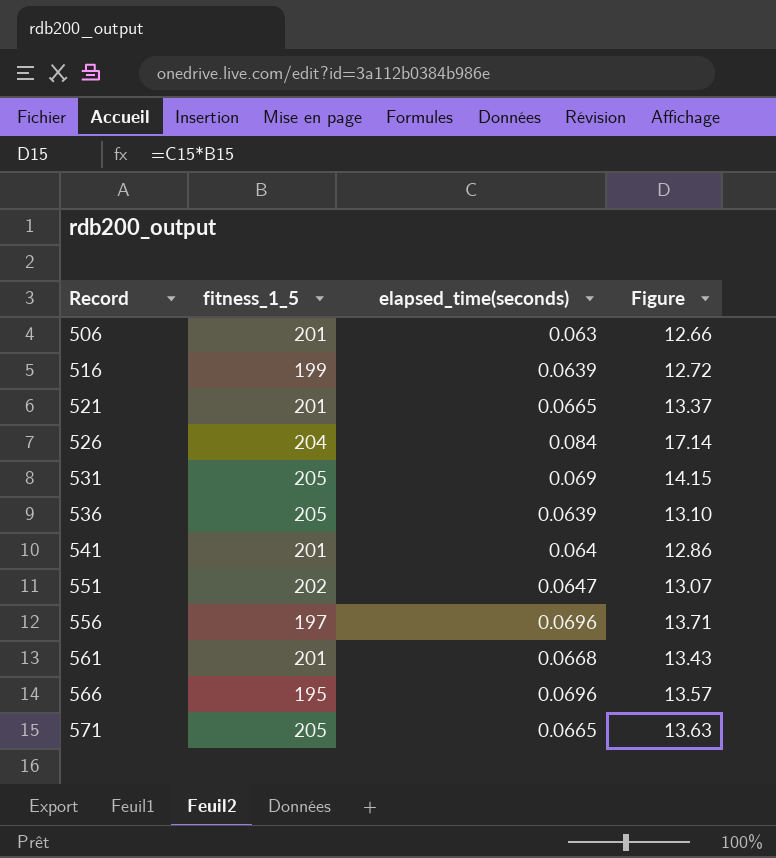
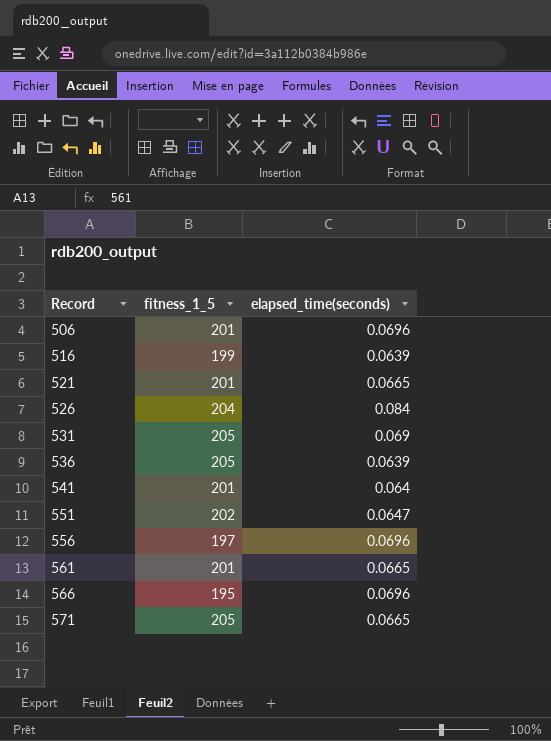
column Figure | formula: [fitness_1_5] * [elapsed_time(seconds)] -> none
506 | elapsed_time(seconds): 0.063 -> 0.0696
561 | elapsed_time(seconds): 0.0668 -> 0.0665

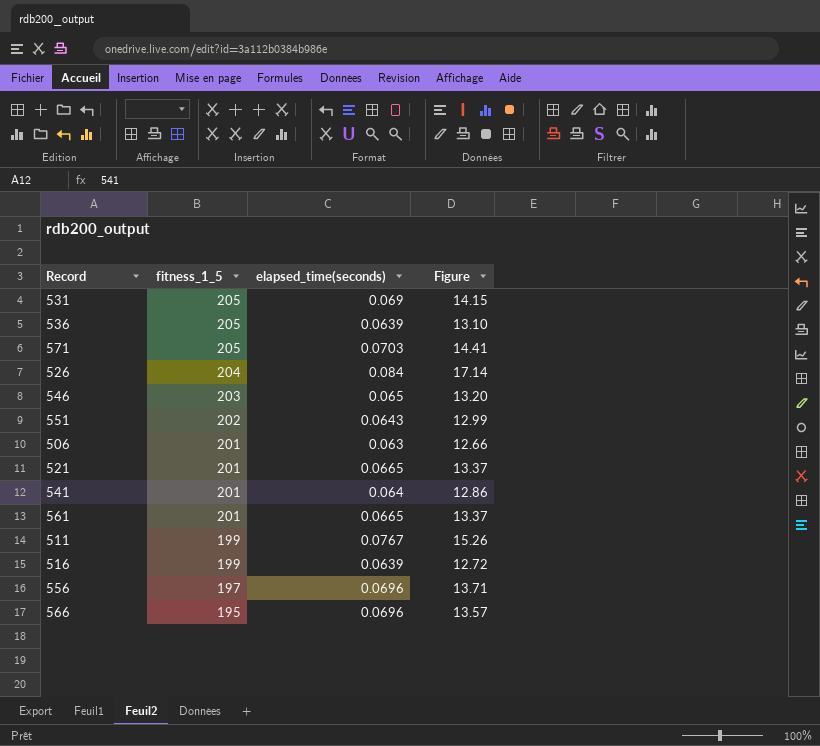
row order: Record ascending -> fitness_1_5 descending
column Figure | formula: none -> [fitness_1_5] * [elapsed_time(seconds)]
571 | elapsed_time(seconds): 0.0665 -> 0.0703
row 546: none -> 203 | 0.065 | 13.20
551 | elapsed_time(seconds): 0.0647 -> 0.0643
506 | elapsed_time(seconds): 0.0696 -> 0.063
row 511: none -> 199 | 0.0767 | 15.26

